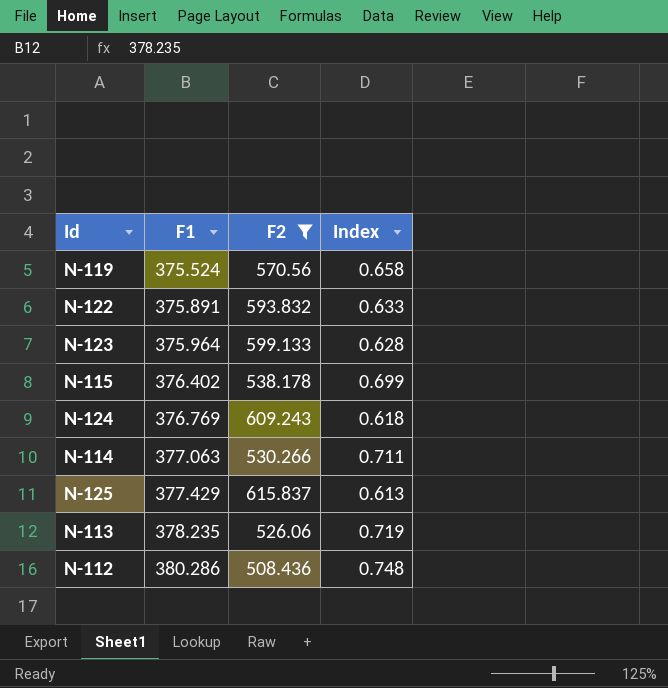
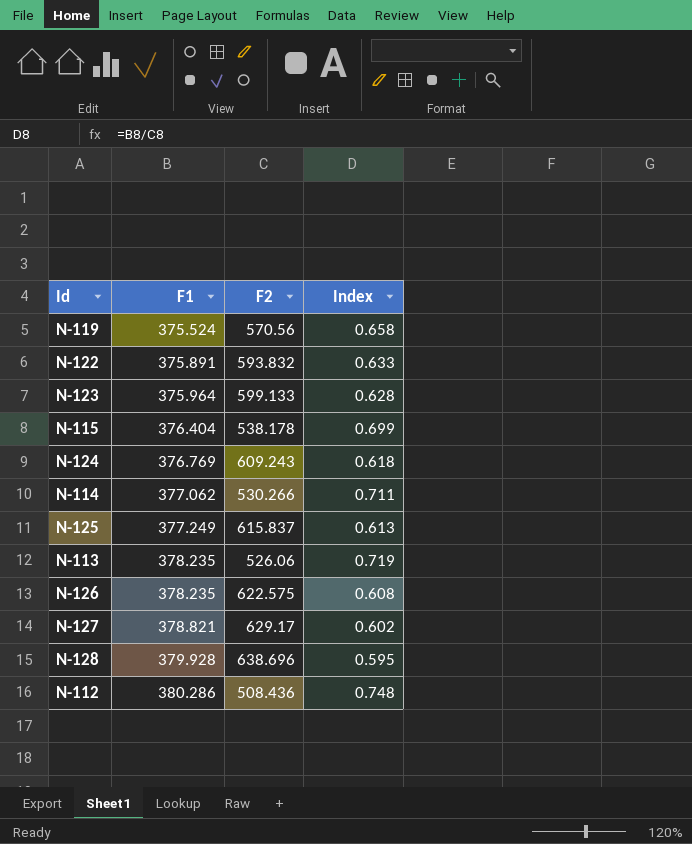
filter: F2 <= 615.837 -> none
N-115 | F1: 376.402 -> 376.404
N-114 | F1: 377.063 -> 377.062
N-125 | F1: 377.429 -> 377.249

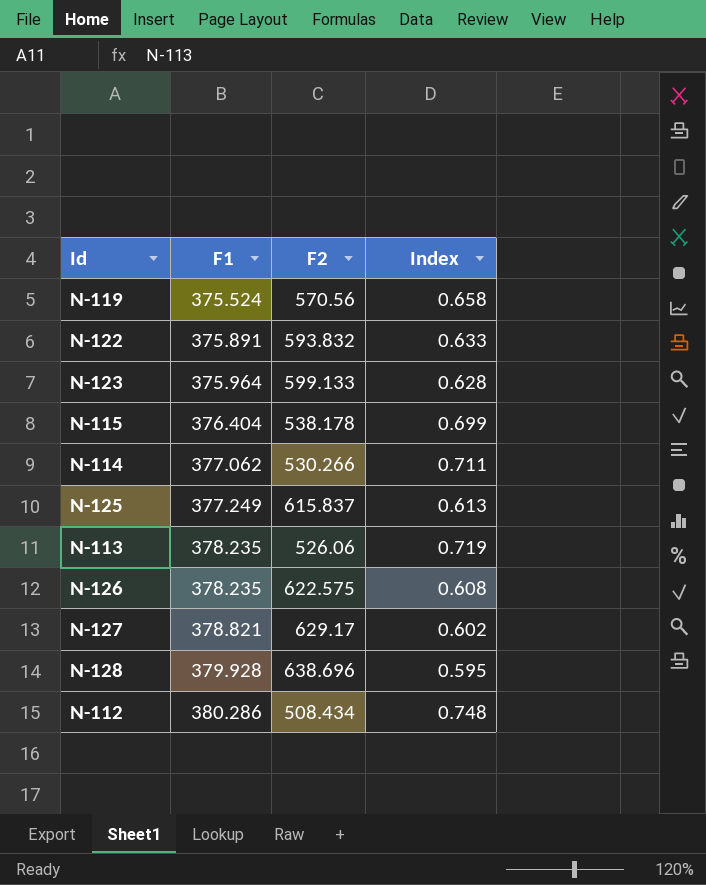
row N-124: 376.769 | 609.243 | 0.618 -> none
N-112 | F2: 508.436 -> 508.434

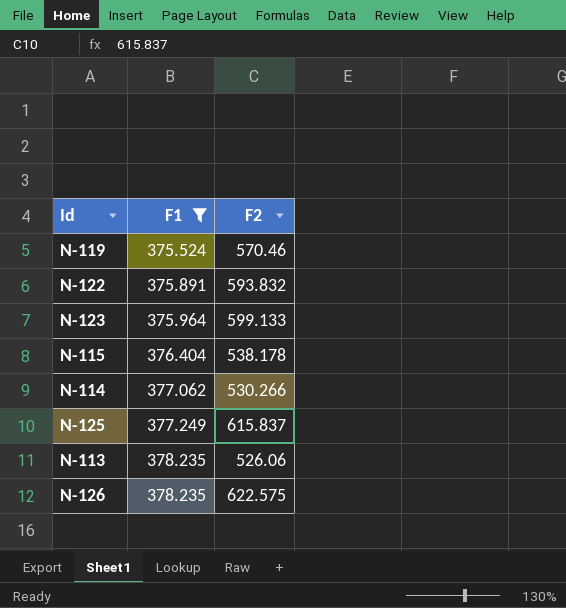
filter: none -> F1 <= 378.235
column Index | formula: [F1] / [F2] -> none
N-119 | F2: 570.56 -> 570.46

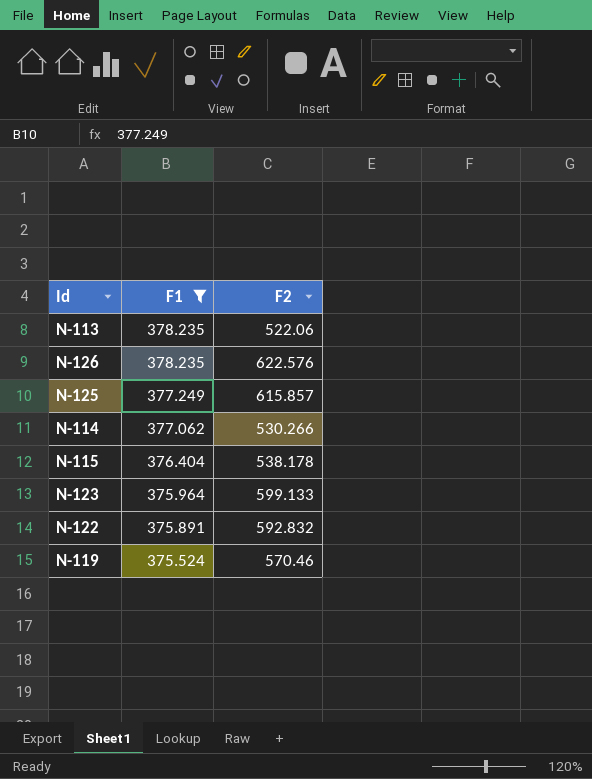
row order: F1 ascending -> F1 descending
N-113 | F2: 526.06 -> 522.06
N-126 | F2: 622.575 -> 622.576
N-125 | F2: 615.837 -> 615.857
N-122 | F2: 593.832 -> 592.832

